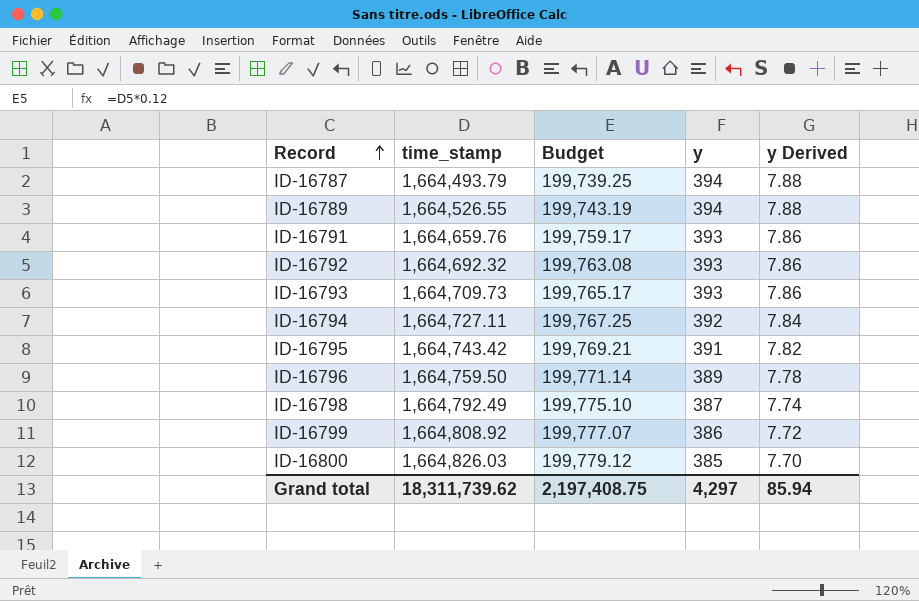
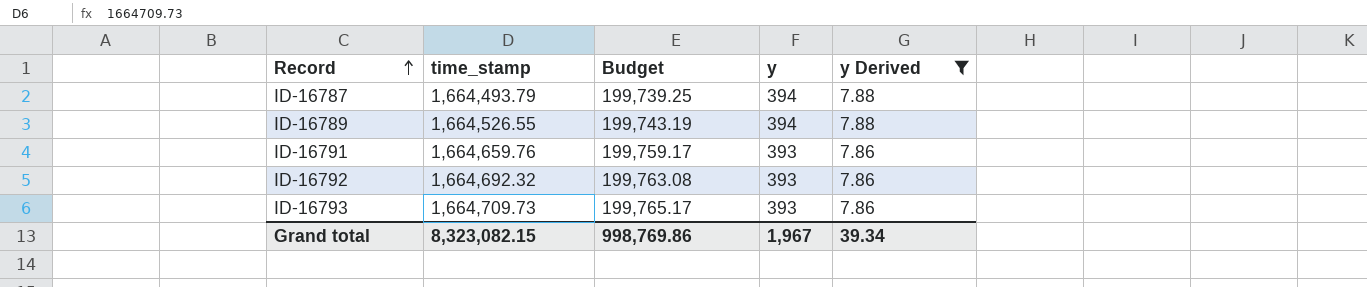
filter: none -> y Derived >= 7.86
Grand total | time_stamp: 18,311,739.62 -> 8,323,082.15
Grand total | Budget: 2,197,408.75 -> 998,769.86
Grand total | y: 4,297 -> 1,967
Grand total | y Derived: 85.94 -> 39.34

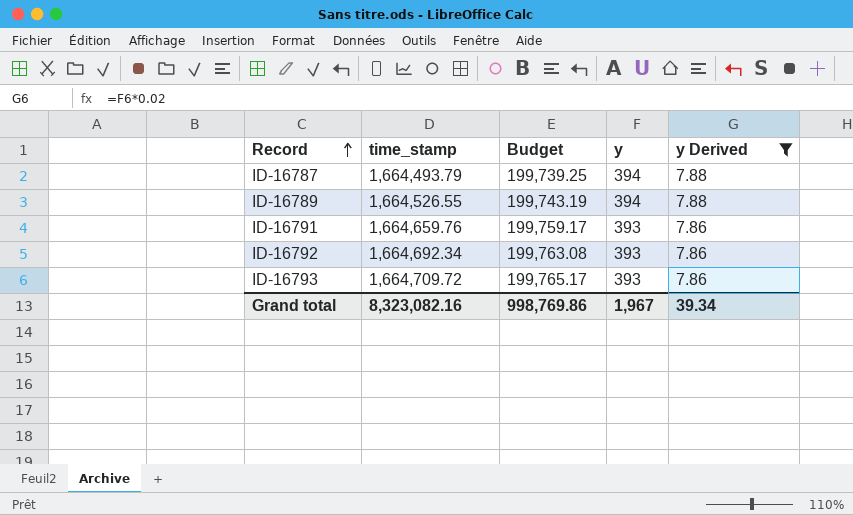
ID-16792 | time_stamp: 1,664,692.32 -> 1,664,692.34
ID-16793 | time_stamp: 1,664,709.73 -> 1,664,709.72
Grand total | time_stamp: 8,323,082.15 -> 8,323,082.16

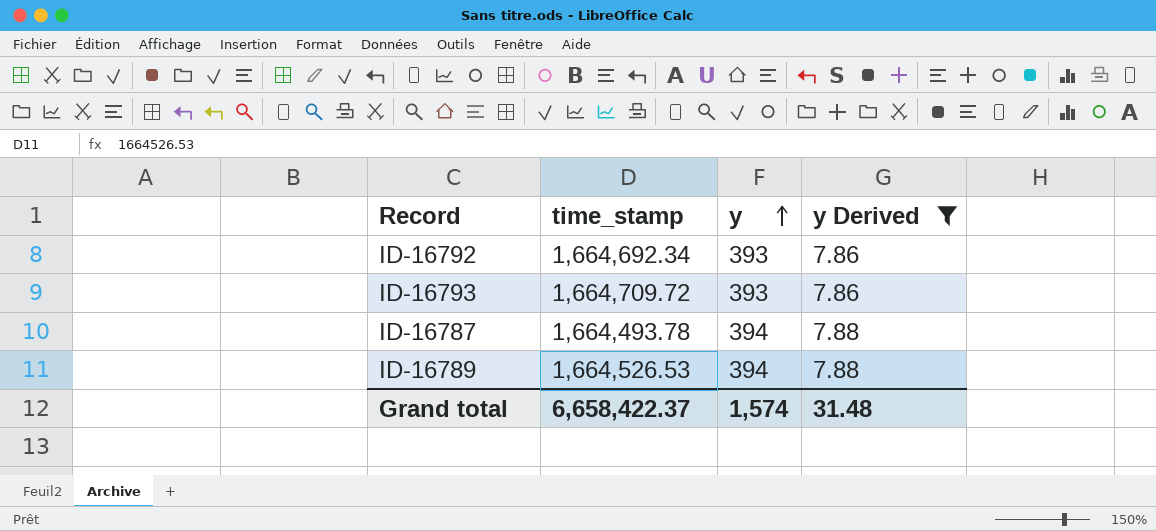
row order: Record ascending -> y ascending
column Budget | formula: [time_stamp] * 0.12 -> none
row ID-16791: 1,664,659.76 | 199,759.17 | 393 | 7.86 -> none
ID-16787 | time_stamp: 1,664,493.79 -> 1,664,493.78
ID-16789 | time_stamp: 1,664,526.55 -> 1,664,526.53
Grand total | time_stamp: 8,323,082.16 -> 6,658,422.37
Grand total | y: 1,967 -> 1,574
Grand total | y Derived: 39.34 -> 31.48

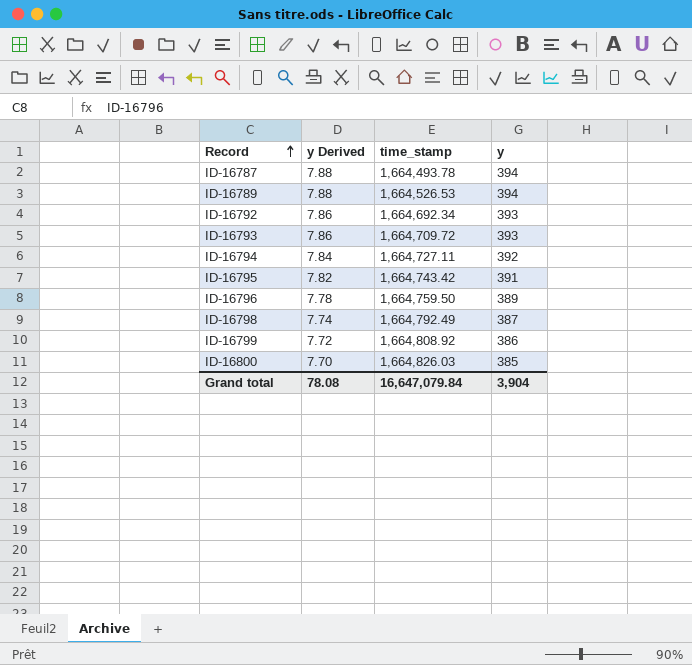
filter: y Derived >= 7.86 -> none
row order: y ascending -> Record ascending
column y Derived | position: 4 -> 2
Grand total | y Derived: 31.48 -> 78.08
Grand total | time_stamp: 6,658,422.37 -> 16,647,079.84
Grand total | y: 1,574 -> 3,904

